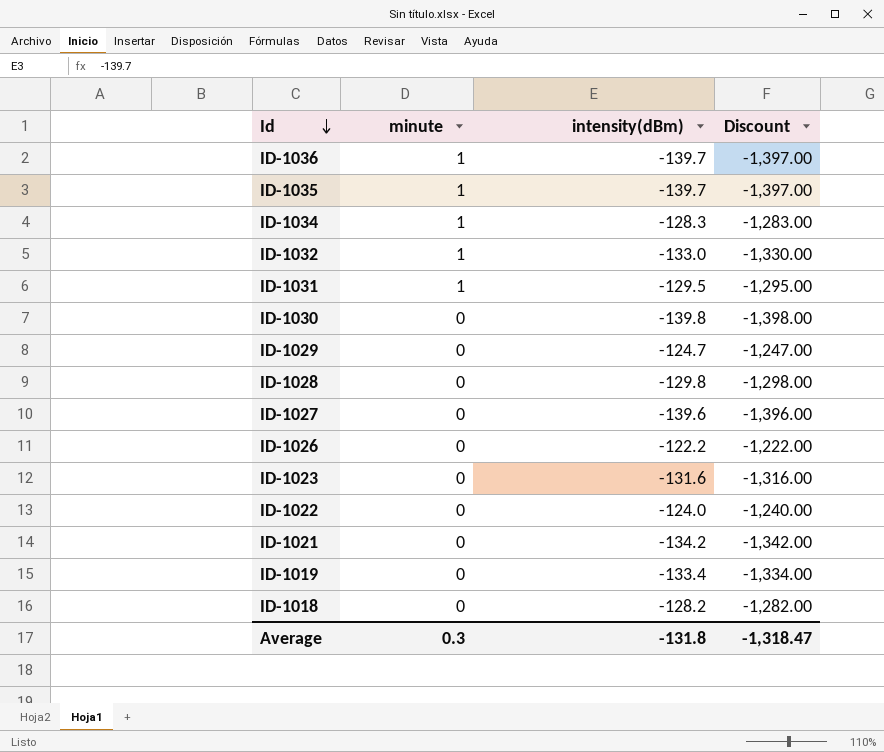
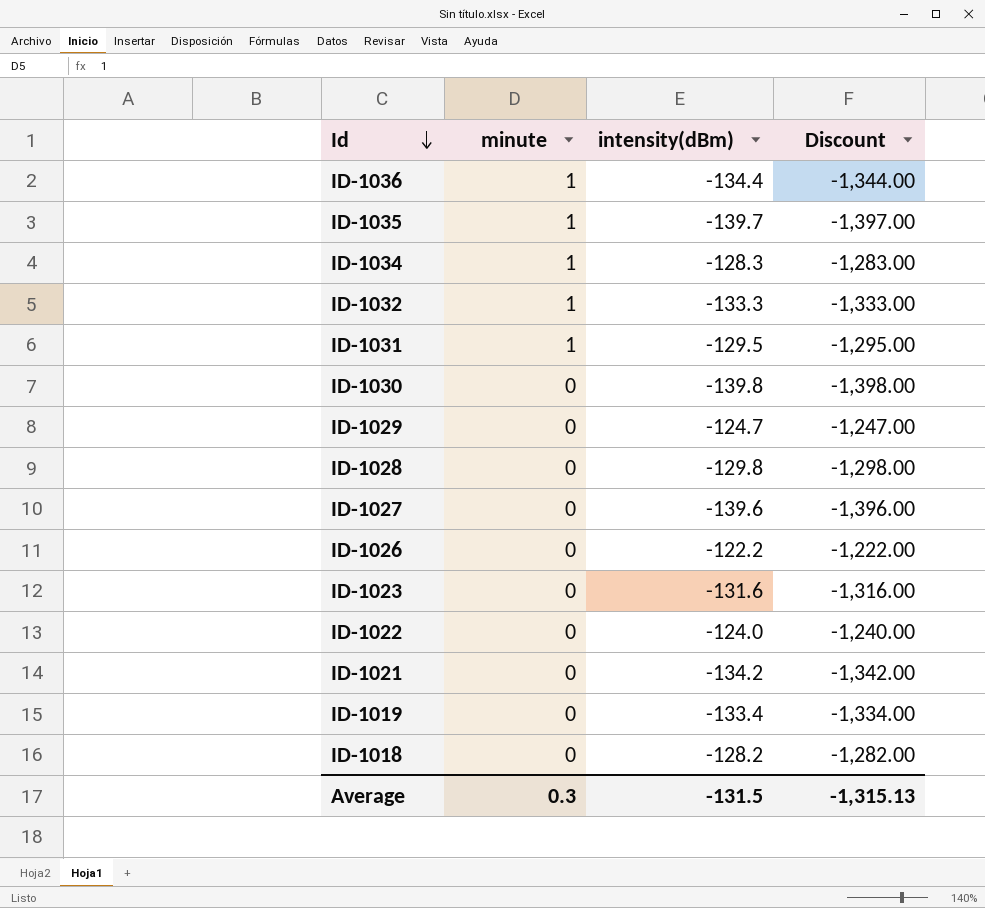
ID-1036 | intensity(dBm): -139.7 -> -134.4
ID-1036 | Discount: -1,397.00 -> -1,344.00
ID-1032 | intensity(dBm): -133.0 -> -133.3
ID-1032 | Discount: -1,330.00 -> -1,333.00
Average | intensity(dBm): -131.8 -> -131.5
Average | Discount: -1,318.47 -> -1,315.13

